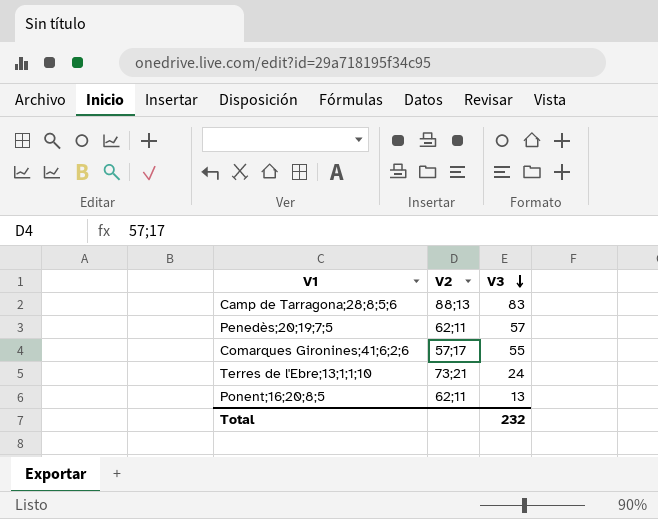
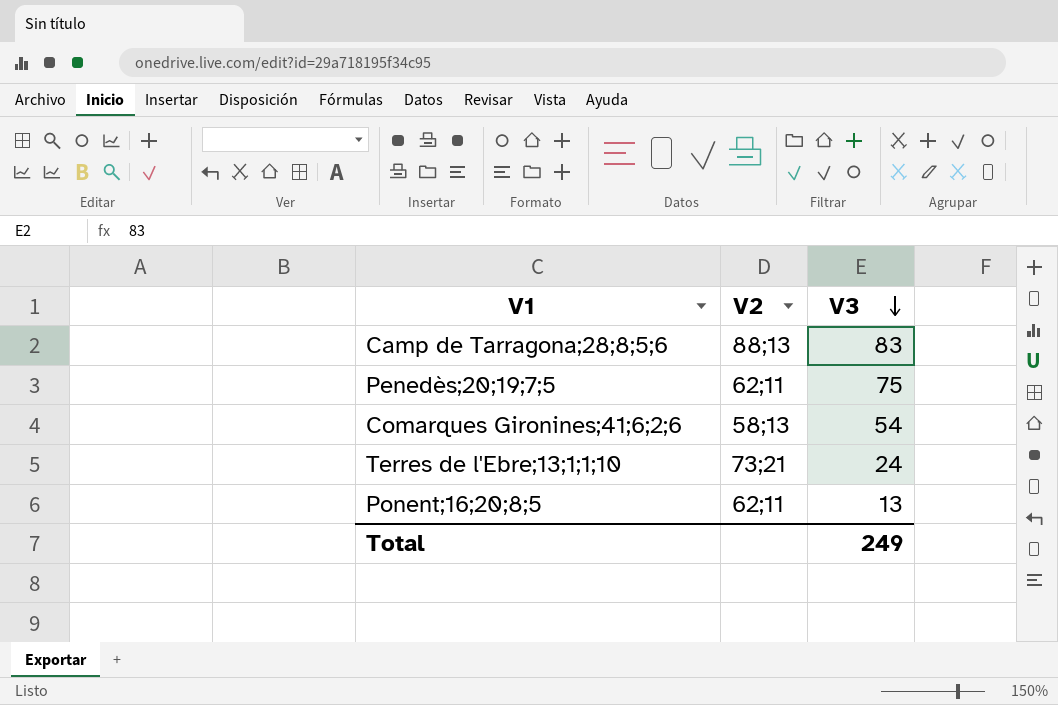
Penedès;20;19;7;5 | V3: 57 -> 75
Comarques Gironines;41;6;2;6 | V2: 57;17 -> 58;13
Comarques Gironines;41;6;2;6 | V3: 55 -> 54
Total | V3: 232 -> 249

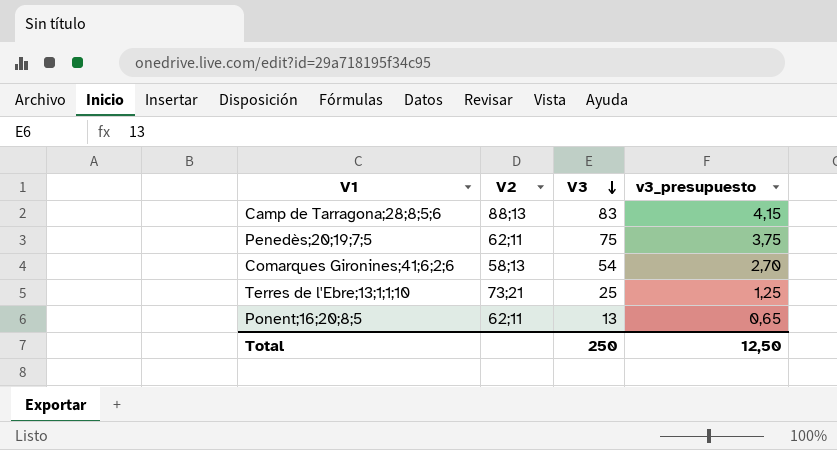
column v3_presupuesto | formula: none -> [V3] * 0,05
Terres de l'Ebre;13;1;1;10 | V3: 24 -> 25
Total | V3: 249 -> 250

